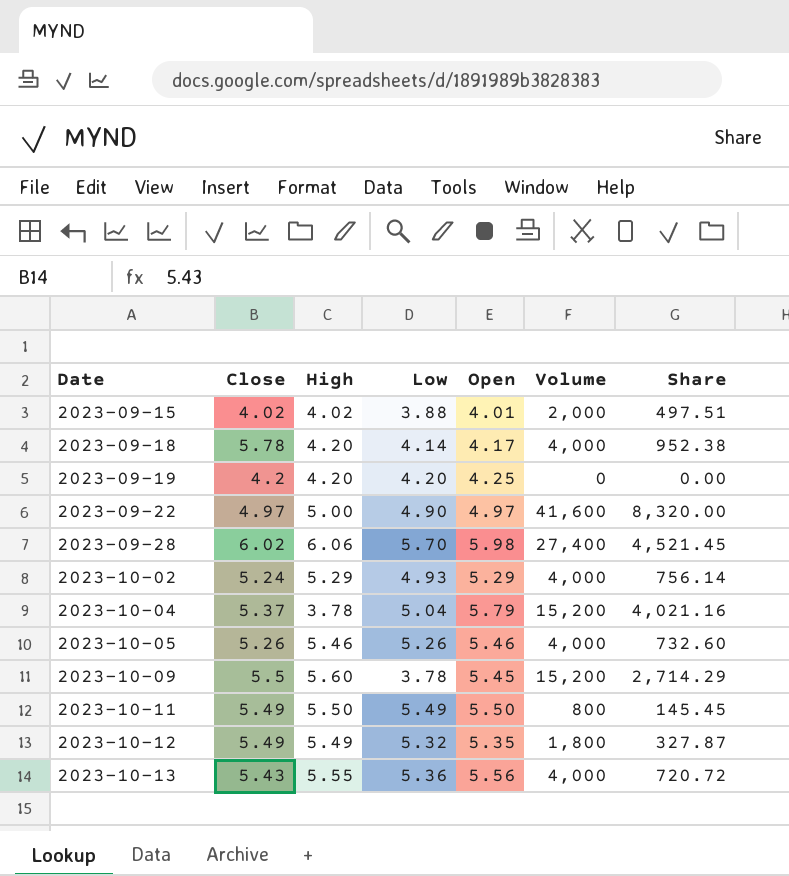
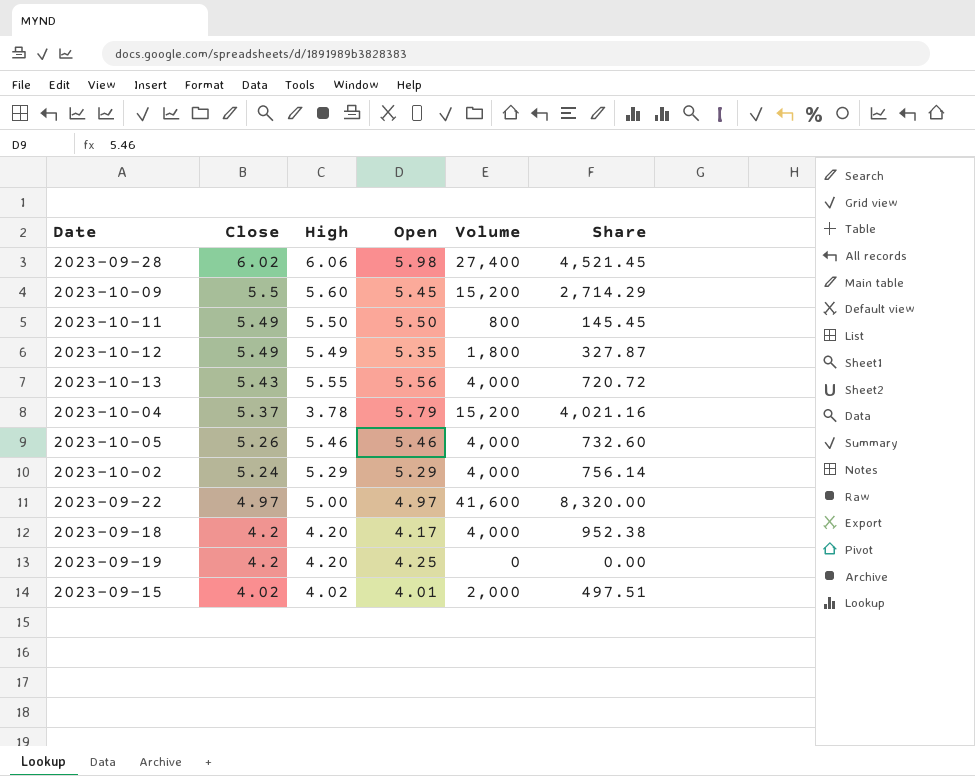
row order: Date ascending -> Close descending
column Low | position: 4 -> none
2023-09-18 | Close: 5.78 -> 4.2

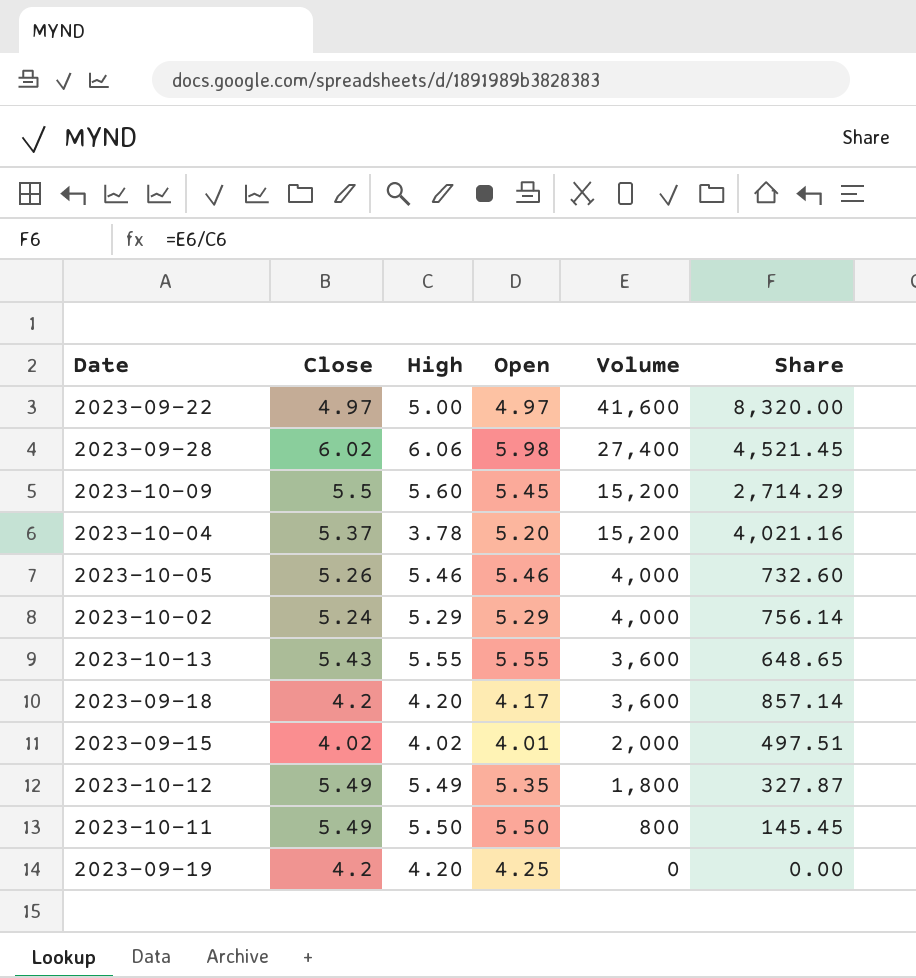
row order: Close descending -> Volume descending
2023-10-04 | Open: 5.79 -> 5.20
2023-10-13 | Open: 5.56 -> 5.55
2023-10-13 | Volume: 4,000 -> 3,600
2023-10-13 | Share: 720.72 -> 648.65
2023-09-18 | Volume: 4,000 -> 3,600
2023-09-18 | Share: 952.38 -> 857.14

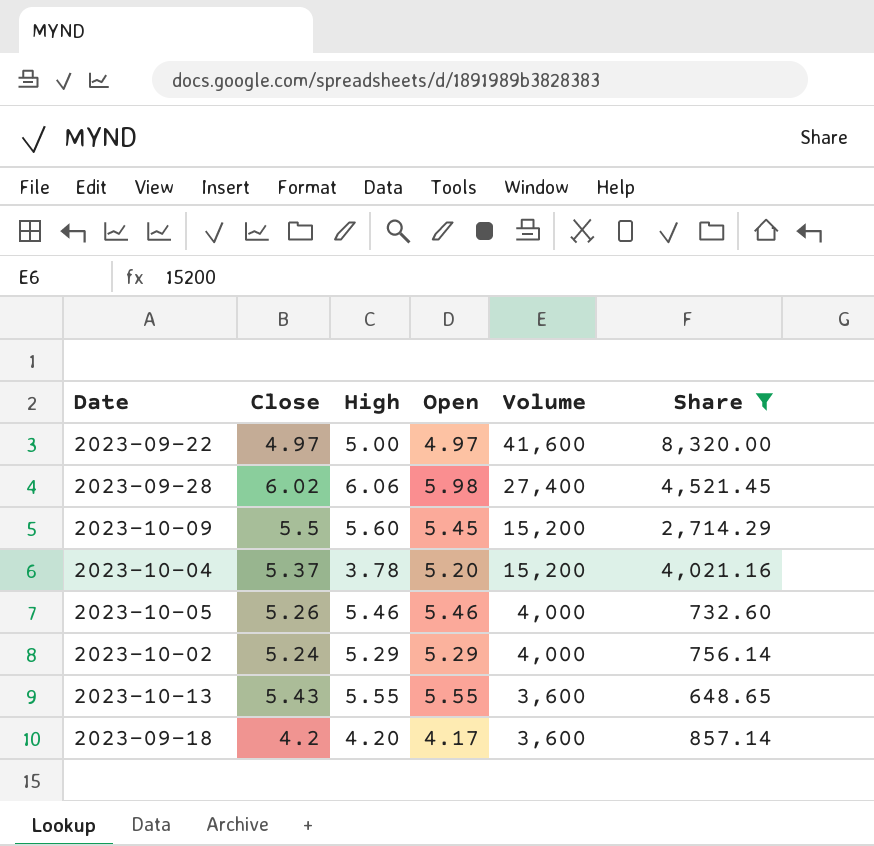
filter: none -> Share >= 648.65

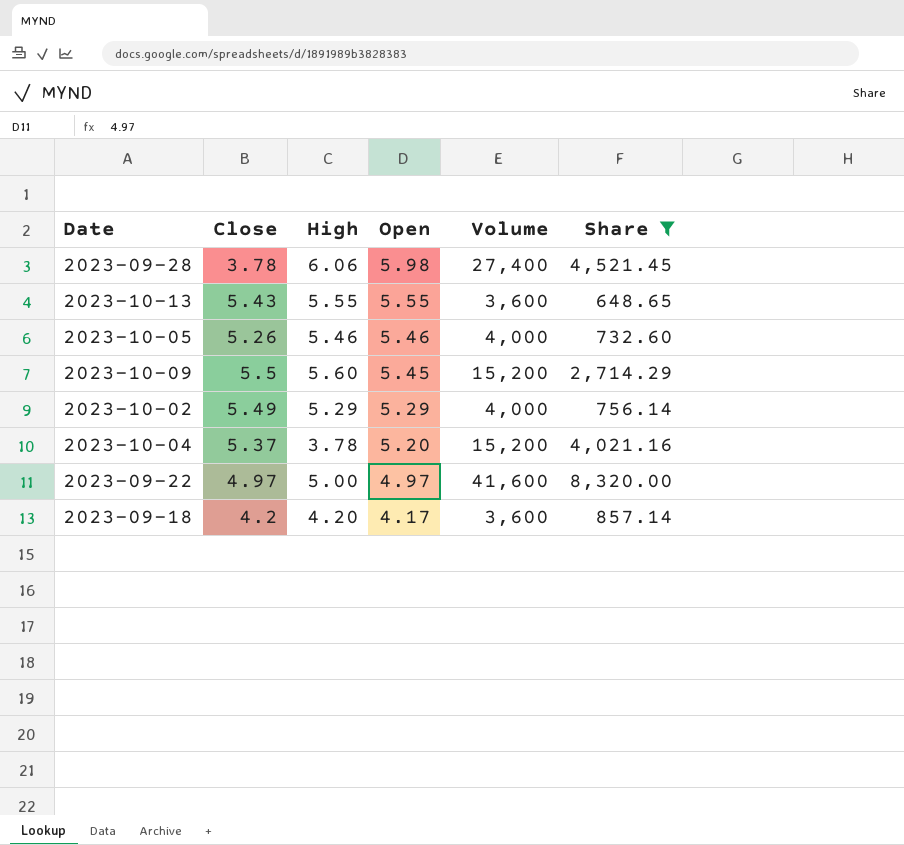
row order: Volume descending -> Open descending
2023-09-28 | Close: 6.02 -> 3.78
2023-10-02 | Close: 5.24 -> 5.49

